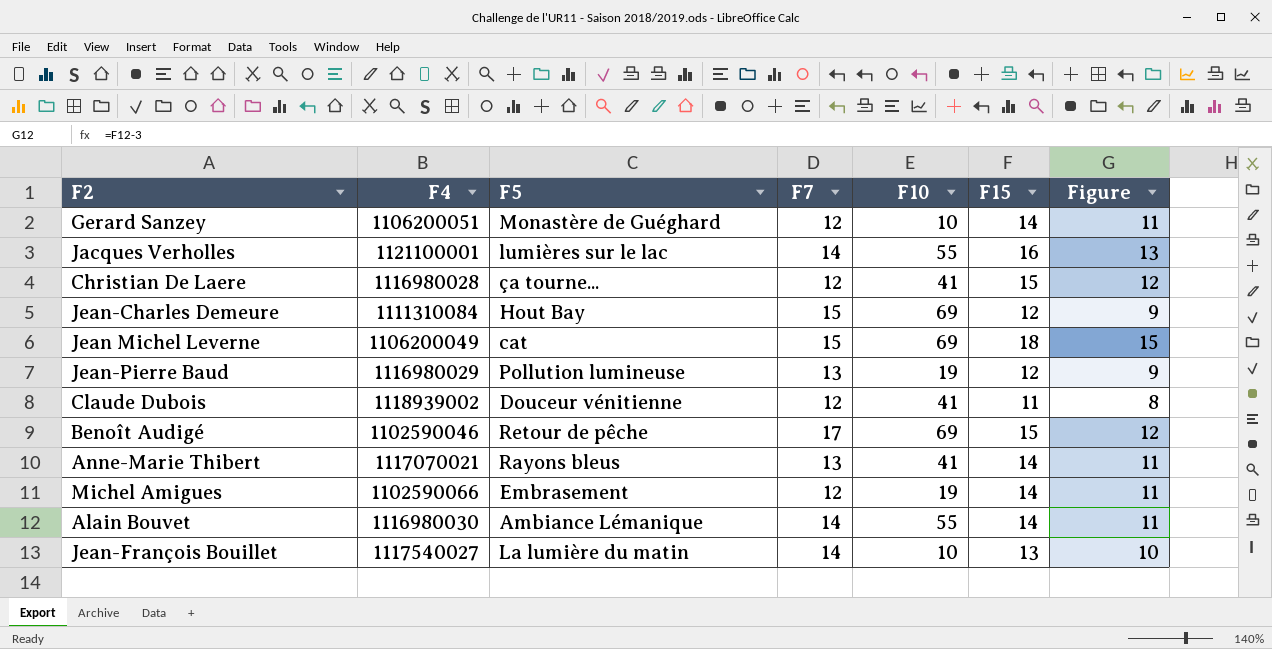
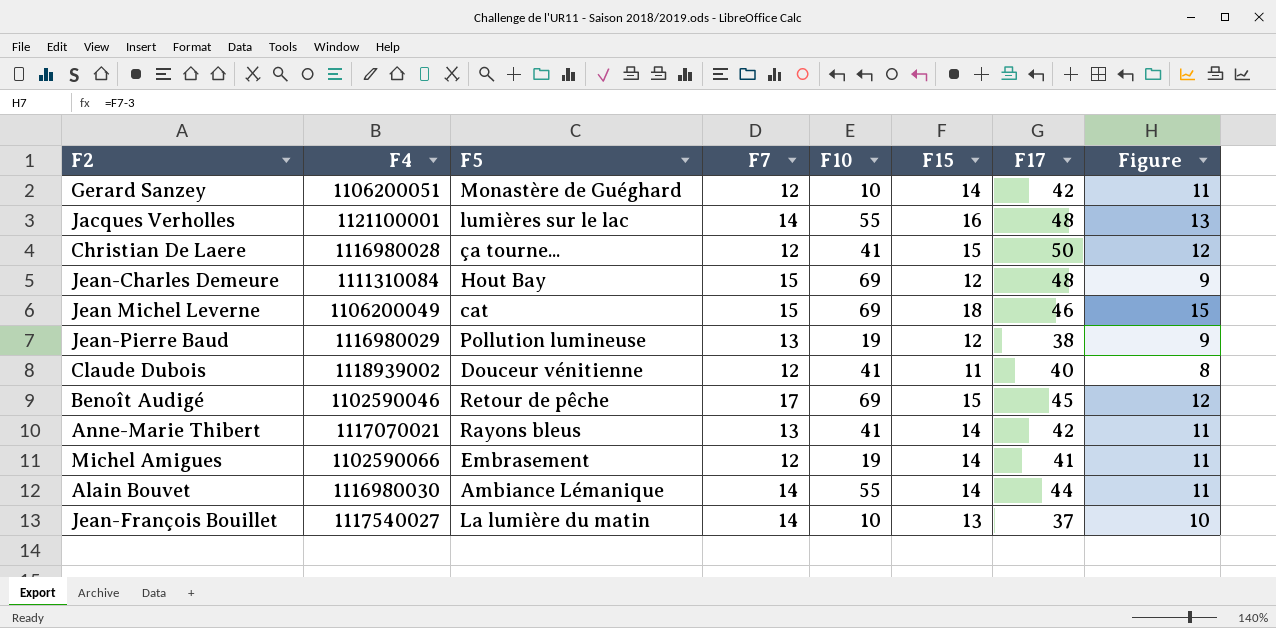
column F17 | position: none -> 7

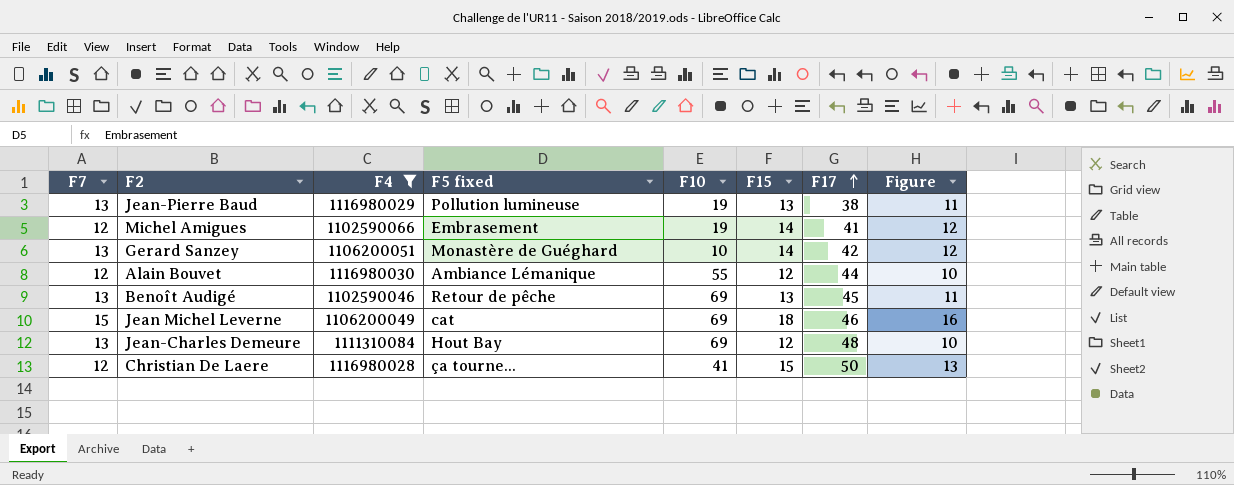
filter: none -> F4 <= 1116980030
row order: none -> F17 ascending
column F7 | position: 4 -> 1
column name: F5 -> F5 fixed
column Figure | formula: [F15] - 3 -> [F15] - 2
Jean-Pierre Baud | F15: 12 -> 13
Gerard Sanzey | F7: 12 -> 13
Alain Bouvet | F7: 14 -> 12
Alain Bouvet | F15: 14 -> 12
Benoît Audigé | F7: 17 -> 13
Benoît Audigé | F15: 15 -> 13
Jean-Charles Demeure | F7: 15 -> 13

